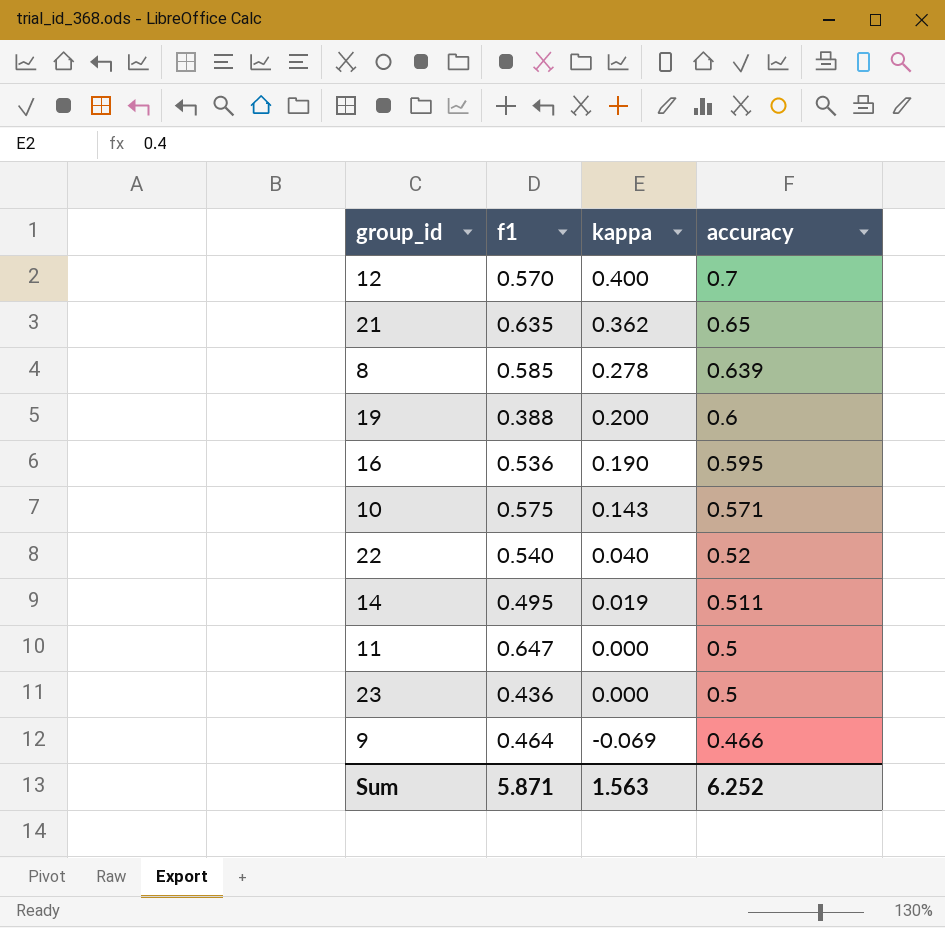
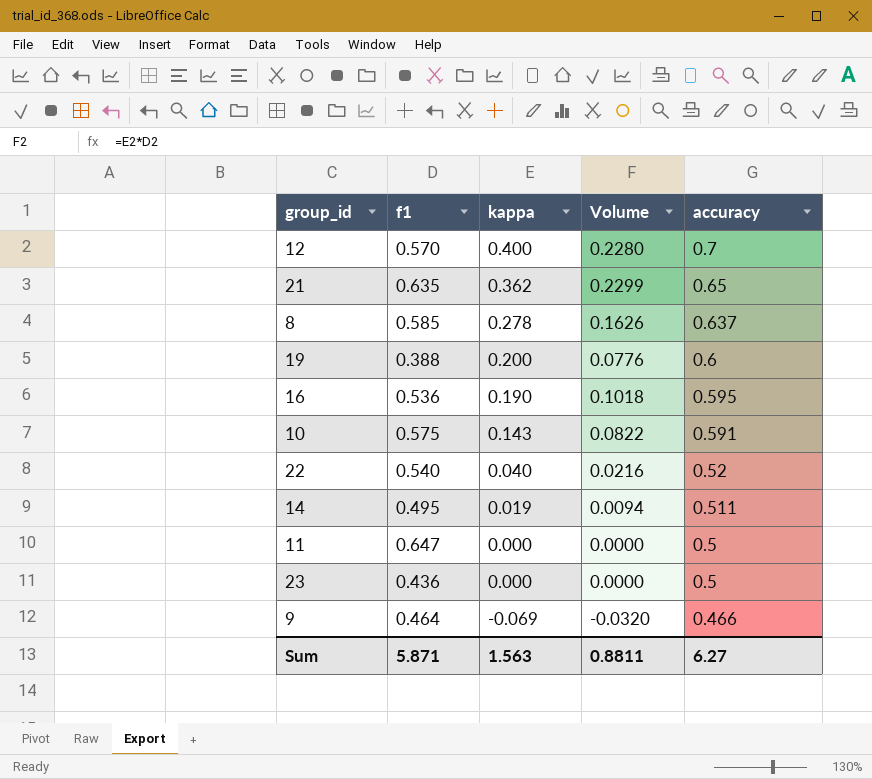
column Volume | formula: none -> [f1] * [kappa]
8 | accuracy: 0.639 -> 0.637
10 | accuracy: 0.571 -> 0.591
Sum | accuracy: 6.252 -> 6.27

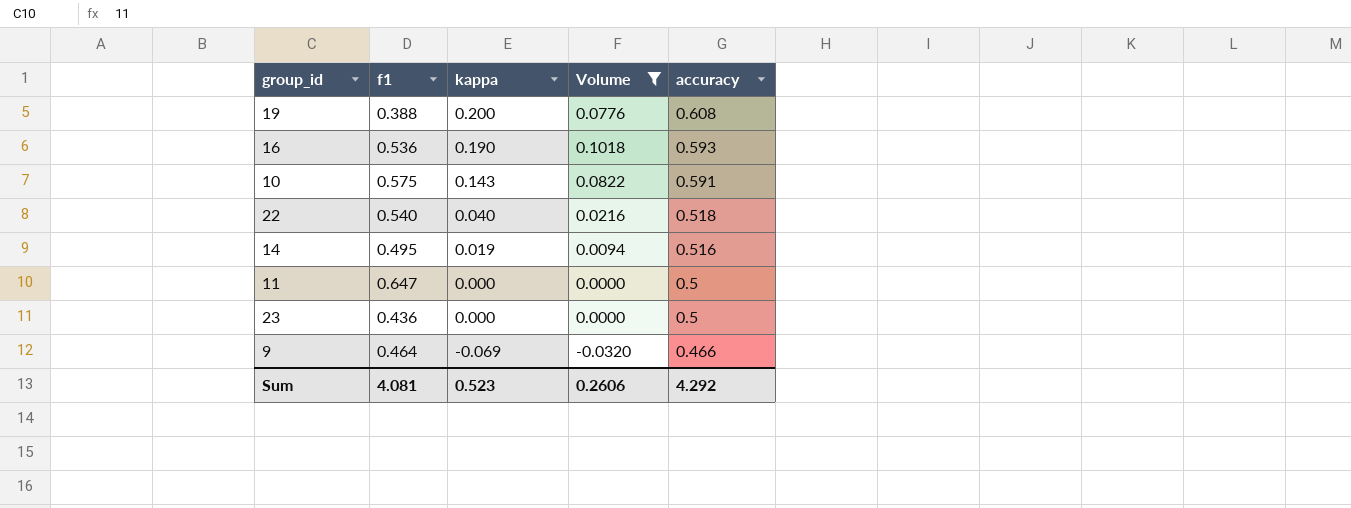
filter: none -> Volume <= 0.1018
19 | accuracy: 0.6 -> 0.608
16 | accuracy: 0.595 -> 0.593
22 | accuracy: 0.52 -> 0.518
14 | accuracy: 0.511 -> 0.516
Sum | f1: 5.871 -> 4.081
Sum | kappa: 1.563 -> 0.523
Sum | Volume: 0.8811 -> 0.2606
Sum | accuracy: 6.27 -> 4.292

